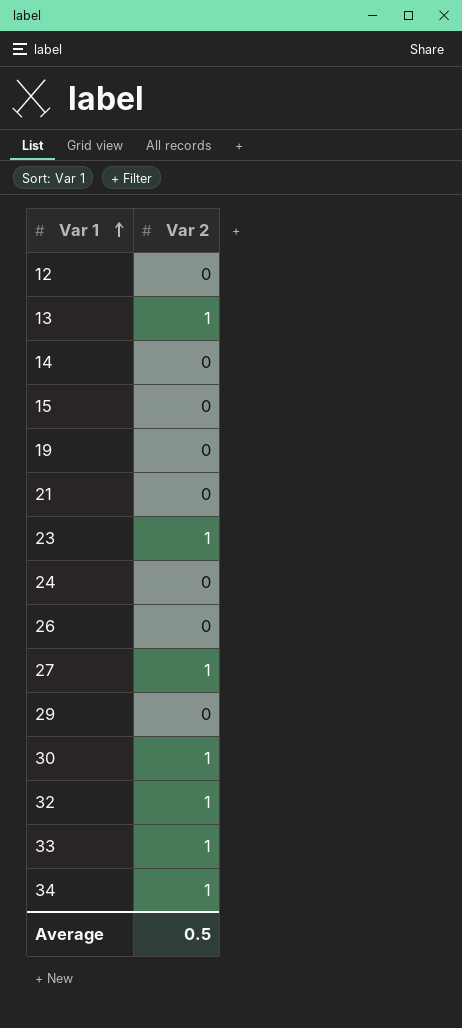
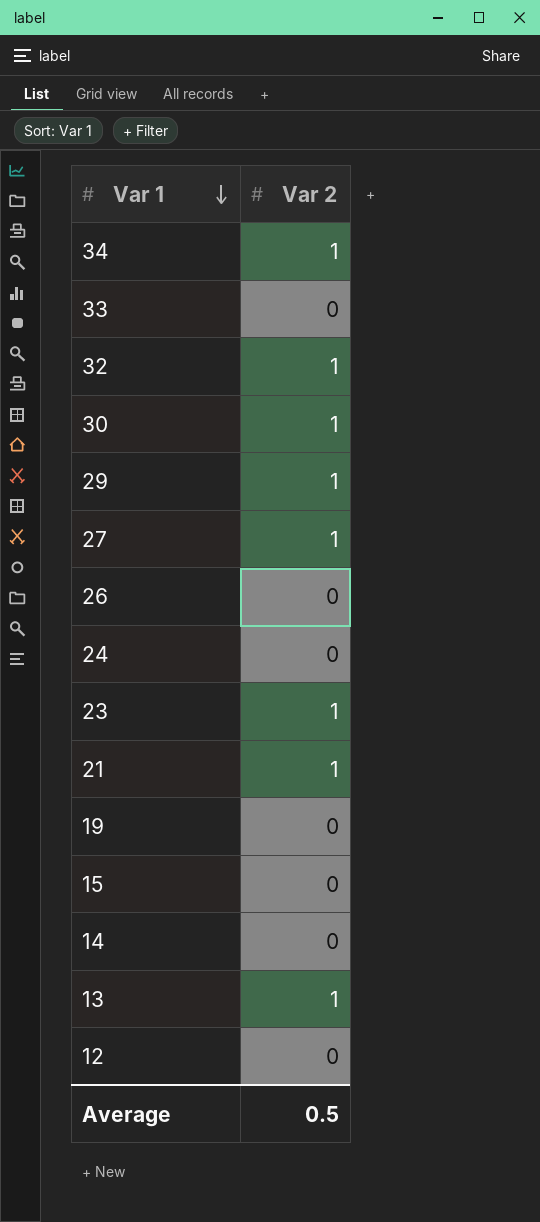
row order: Var 1 ascending -> Var 1 descending
33 | Var 2: 1 -> 0
29 | Var 2: 0 -> 1
21 | Var 2: 0 -> 1

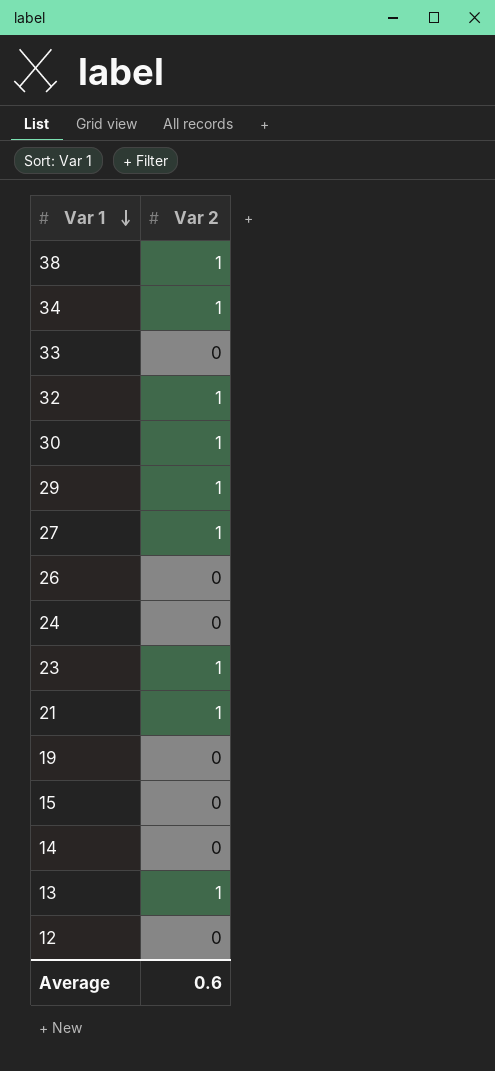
row 38: none -> 1
Average | Var 2: 0.5 -> 0.6

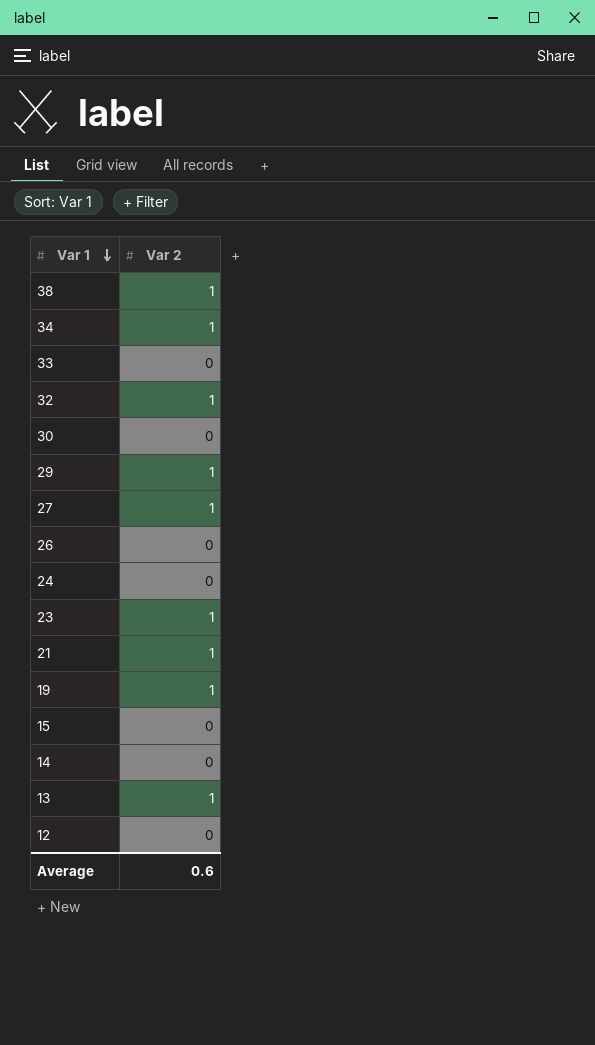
30 | Var 2: 1 -> 0
19 | Var 2: 0 -> 1

